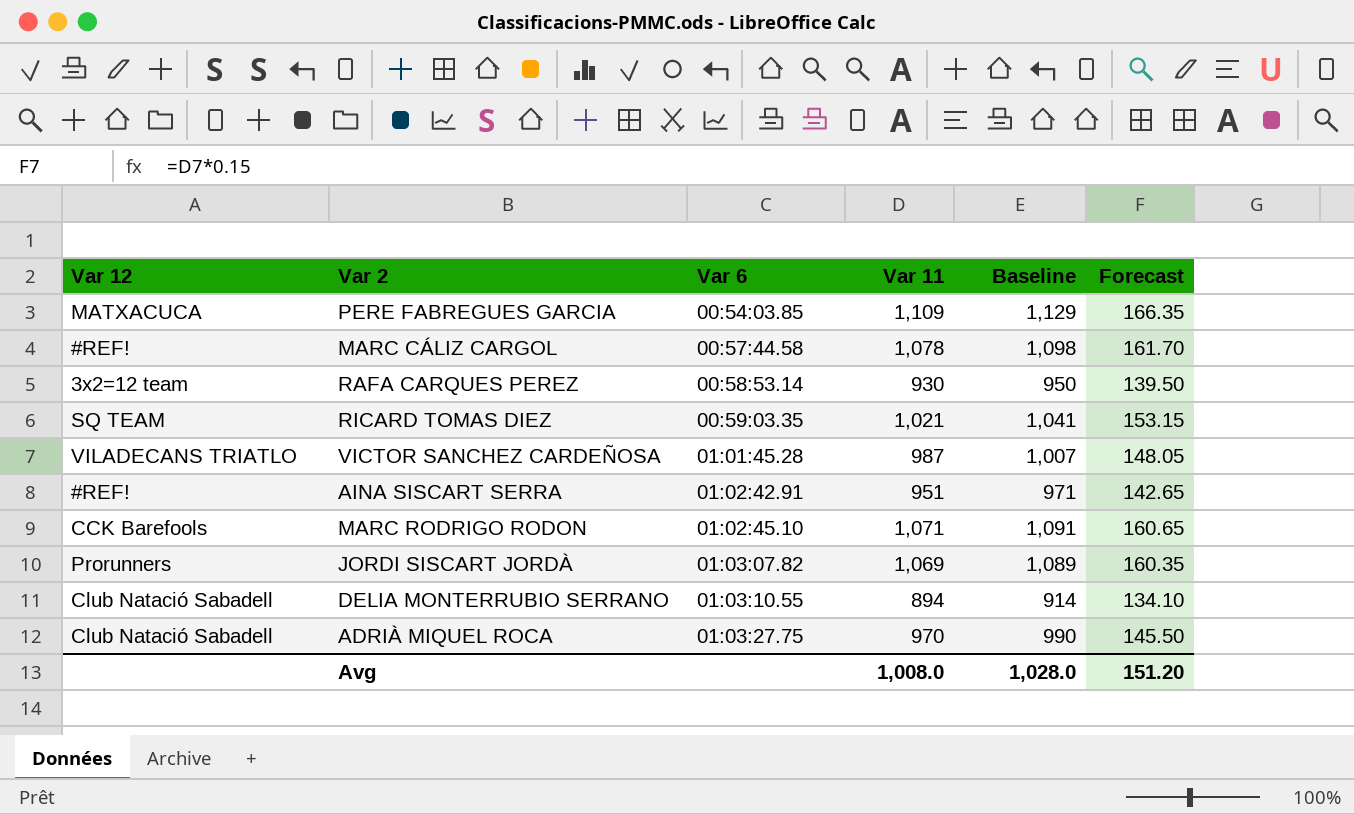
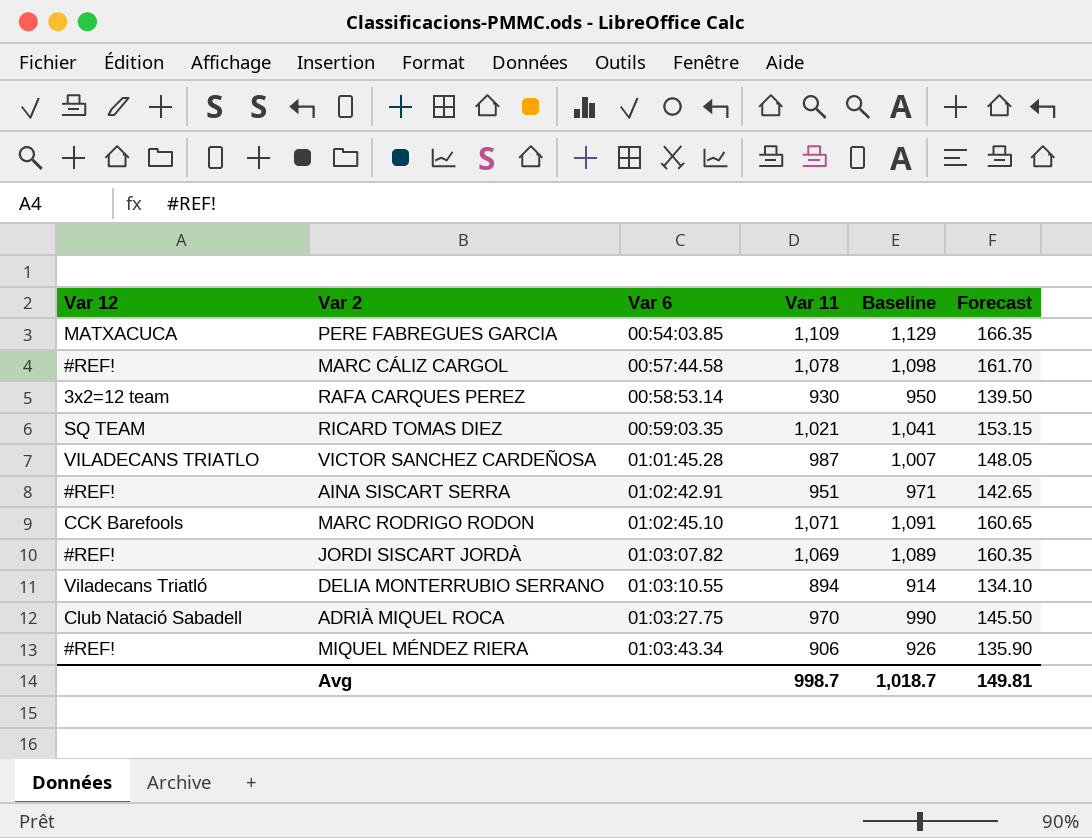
JORDI SISCART JORDÀ | Var 12: Prorunners -> #REF!
DELIA MONTERRUBIO SERRANO | Var 12: Club Natació Sabadell -> Viladecans Triatló
row MIQUEL MÉNDEZ RIERA: none -> #REF! | 01:03:43.34 | 906 | 926 | 135.90
Avg | Var 11: 1,008.0 -> 998.7
Avg | Baseline: 1,028.0 -> 1,018.7
Avg | Forecast: 151.20 -> 149.81

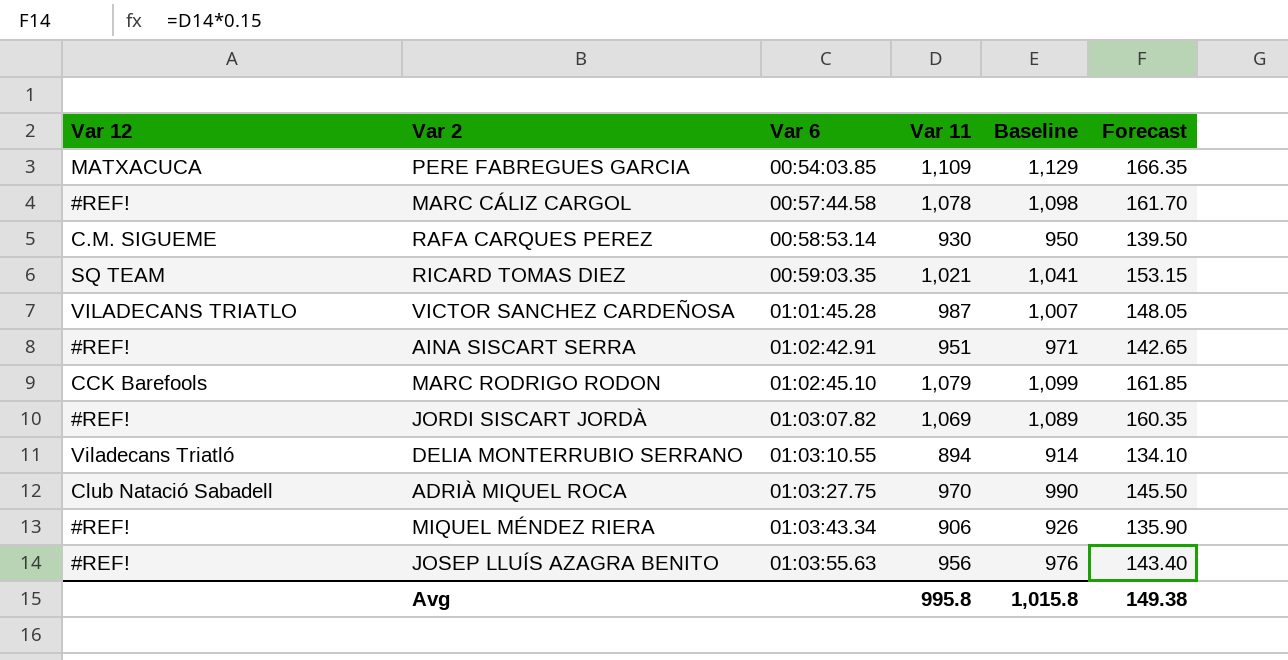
RAFA CARQUES PEREZ | Var 12: 3x2=12 team -> C.M. SIGUEME
MARC RODRIGO RODON | Var 11: 1,071 -> 1,079
MARC RODRIGO RODON | Baseline: 1,091 -> 1,099
MARC RODRIGO RODON | Forecast: 160.65 -> 161.85
row JOSEP LLUÍS AZAGRA BENITO: none -> #REF! | 01:03:55.63 | 956 | 976 | 143.40
Avg | Var 11: 998.7 -> 995.8
Avg | Baseline: 1,018.7 -> 1,015.8
Avg | Forecast: 149.81 -> 149.38

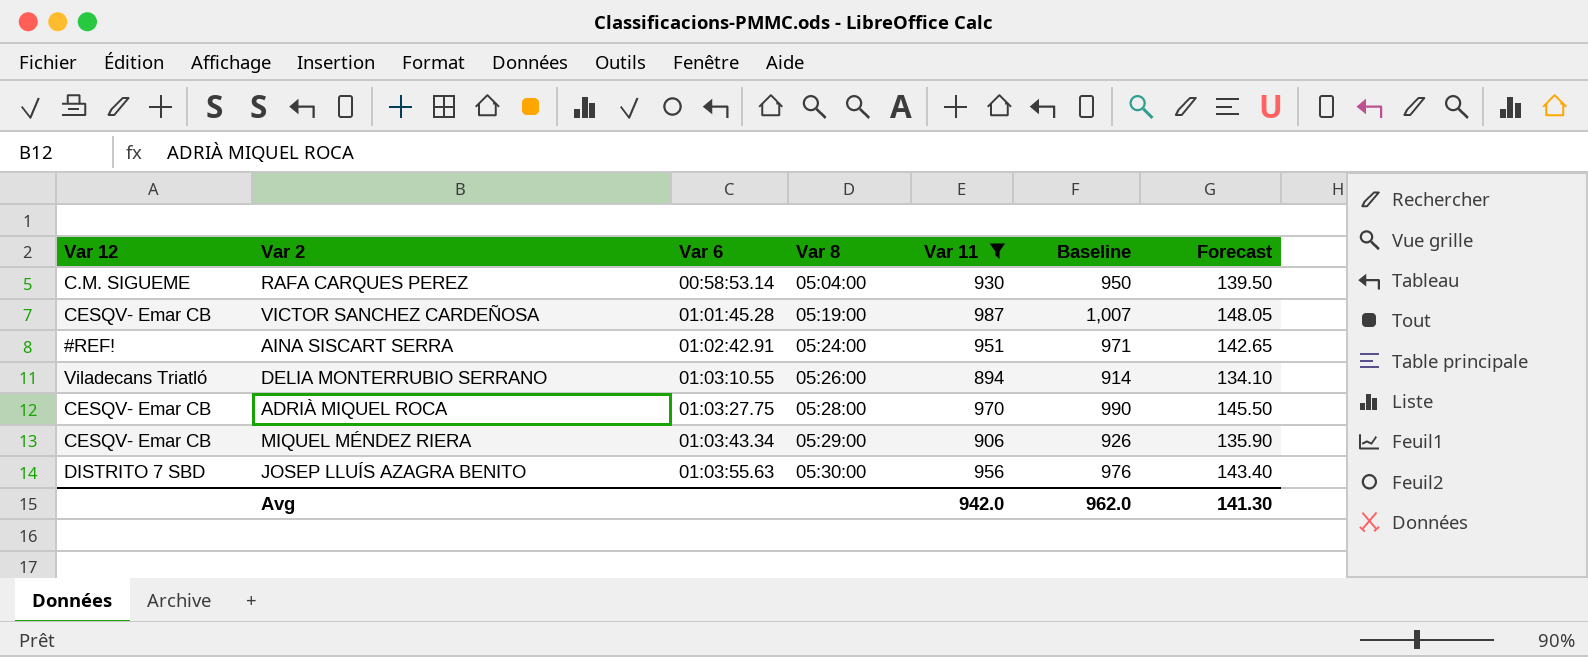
filter: none -> Var 11 <= 987
column Var 8 | position: none -> 4
VICTOR SANCHEZ CARDEÑOSA | Var 12: VILADECANS TRIATLO -> CESQV- Emar CB
ADRIÀ MIQUEL ROCA | Var 12: Club Natació Sabadell -> CESQV- Emar CB
MIQUEL MÉNDEZ RIERA | Var 12: #REF! -> CESQV- Emar CB
JOSEP LLUÍS AZAGRA BENITO | Var 12: #REF! -> DISTRITO 7 SBD
Avg | Var 11: 995.8 -> 942.0
Avg | Baseline: 1,015.8 -> 962.0
Avg | Forecast: 149.38 -> 141.30

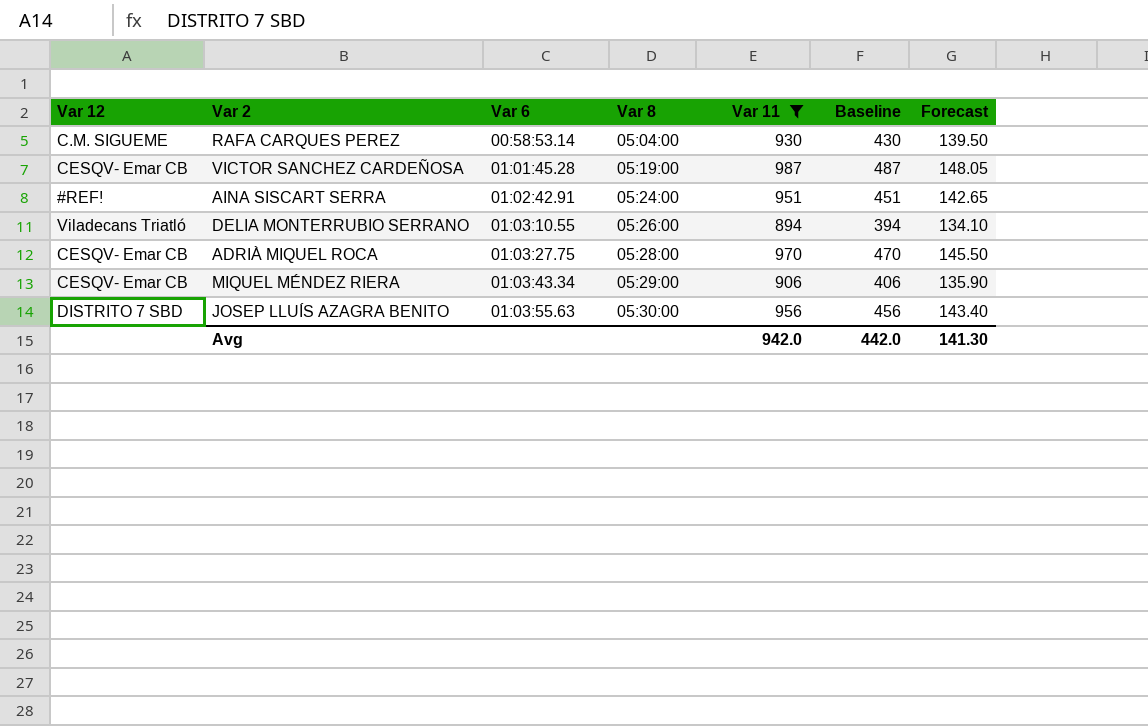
column Baseline | formula: [Var 11] + 20 -> [Var 11] - 500
Avg | Baseline: 962.0 -> 442.0

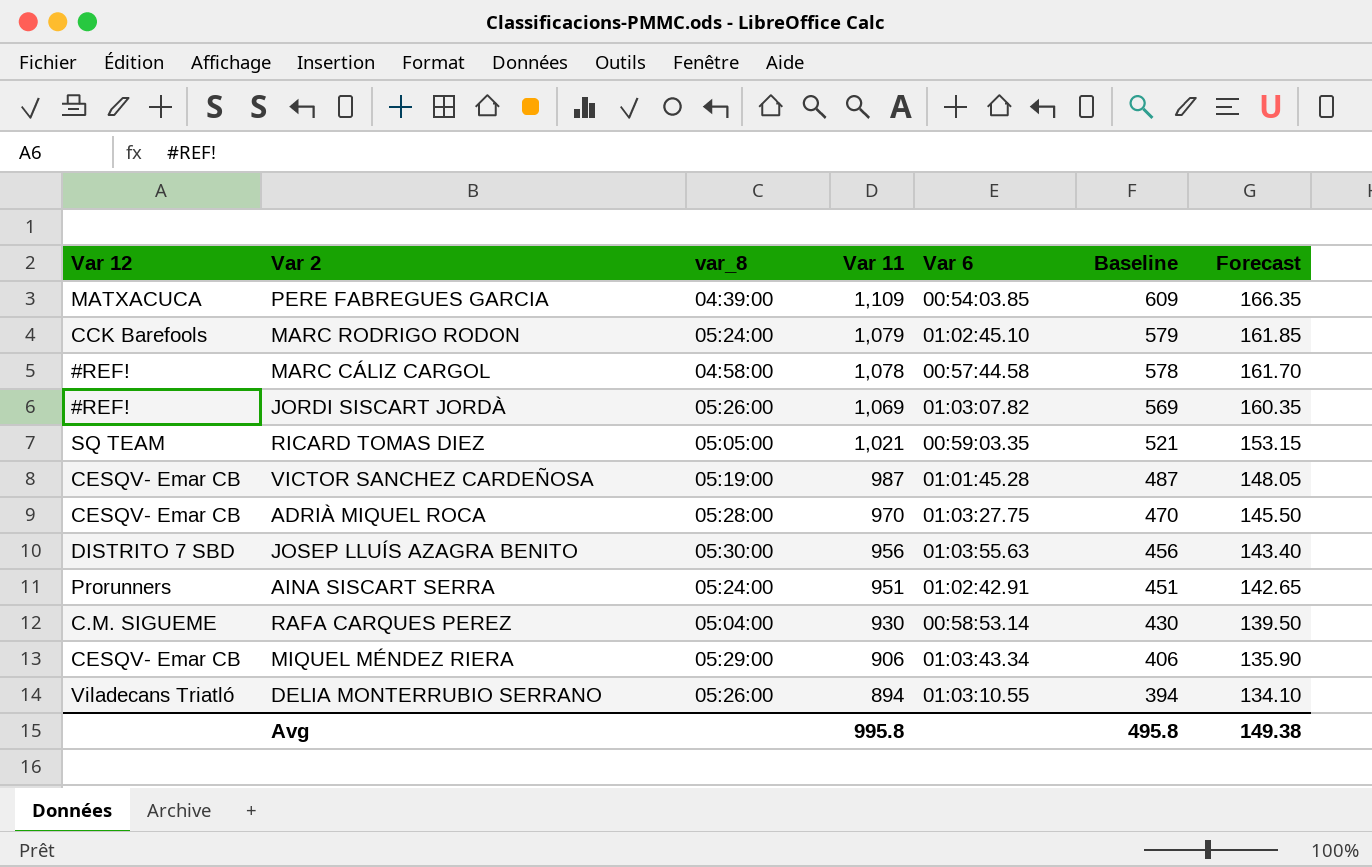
filter: Var 11 <= 987 -> none
row order: Var 6 ascending -> Var 11 descending
column name: Var 8 -> var_8
column Var 6 | position: 3 -> 5
AINA SISCART SERRA | Var 12: #REF! -> Prorunners
Avg | Var 11: 942.0 -> 995.8
Avg | Baseline: 442.0 -> 495.8
Avg | Forecast: 141.30 -> 149.38

